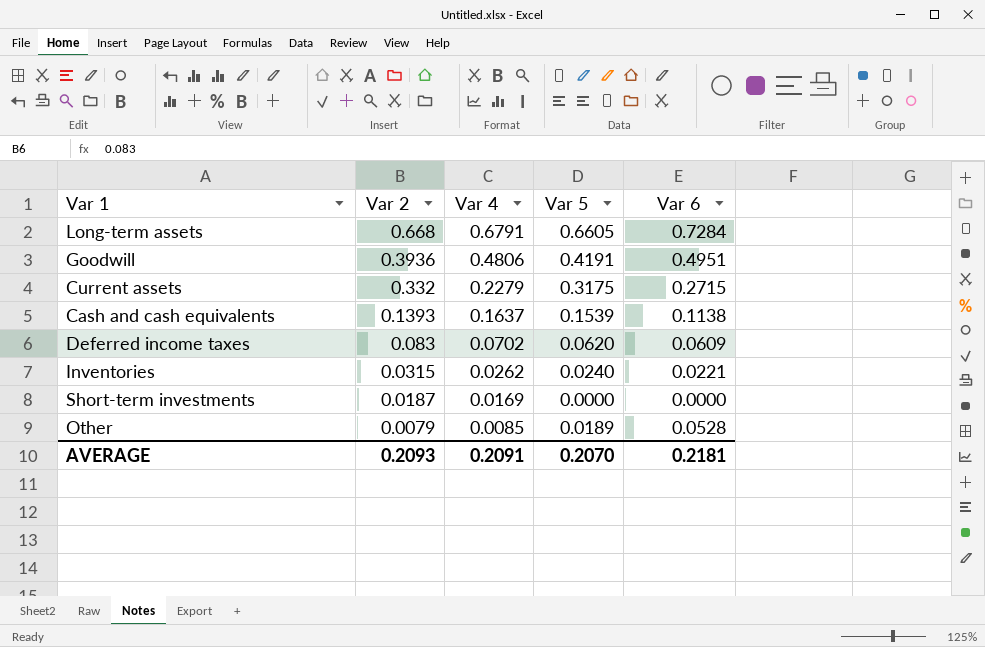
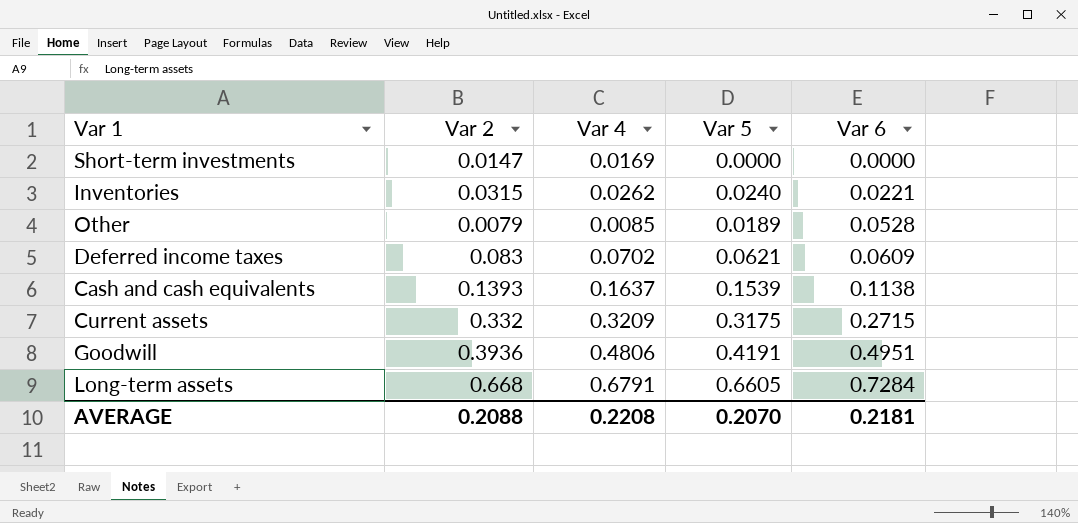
row order: Var 2 descending -> Var 6 ascending
Short-term investments | Var 2: 0.0187 -> 0.0147
Deferred income taxes | Var 5: 0.0620 -> 0.0621
Current assets | Var 4: 0.2279 -> 0.3209
AVERAGE | Var 2: 0.2093 -> 0.2088
AVERAGE | Var 4: 0.2091 -> 0.2208

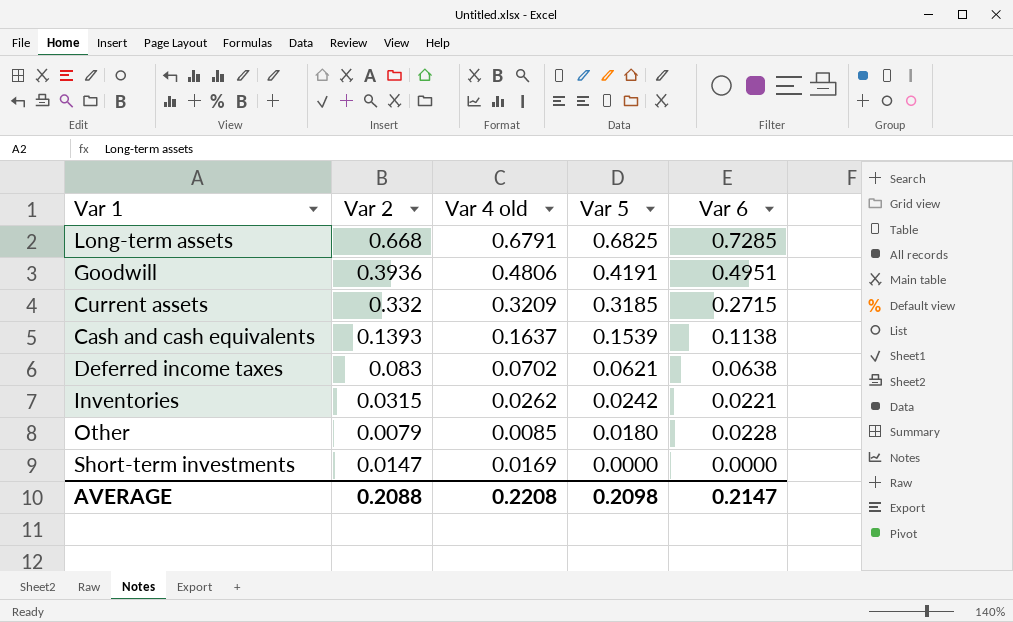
row order: Var 6 ascending -> Var 5 descending
column name: Var 4 -> Var 4 old
Long-term assets | Var 5: 0.6605 -> 0.6825
Long-term assets | Var 6: 0.7284 -> 0.7285
Current assets | Var 5: 0.3175 -> 0.3185
Deferred income taxes | Var 6: 0.0609 -> 0.0638
Inventories | Var 5: 0.0240 -> 0.0242
Other | Var 5: 0.0189 -> 0.0180
Other | Var 6: 0.0528 -> 0.0228
AVERAGE | Var 5: 0.2070 -> 0.2098
AVERAGE | Var 6: 0.2181 -> 0.2147

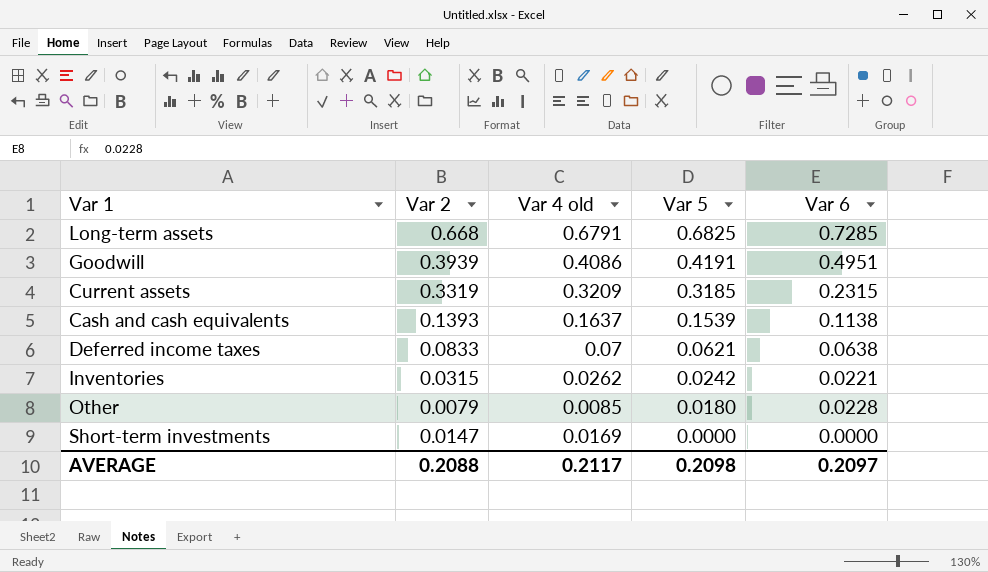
Goodwill | Var 2: 0.3936 -> 0.3939
Goodwill | Var 4 old: 0.4806 -> 0.4086
Current assets | Var 2: 0.332 -> 0.3319
Current assets | Var 6: 0.2715 -> 0.2315
Deferred income taxes | Var 2: 0.083 -> 0.0833
Deferred income taxes | Var 4 old: 0.0702 -> 0.07
AVERAGE | Var 4 old: 0.2208 -> 0.2117
AVERAGE | Var 6: 0.2147 -> 0.2097

